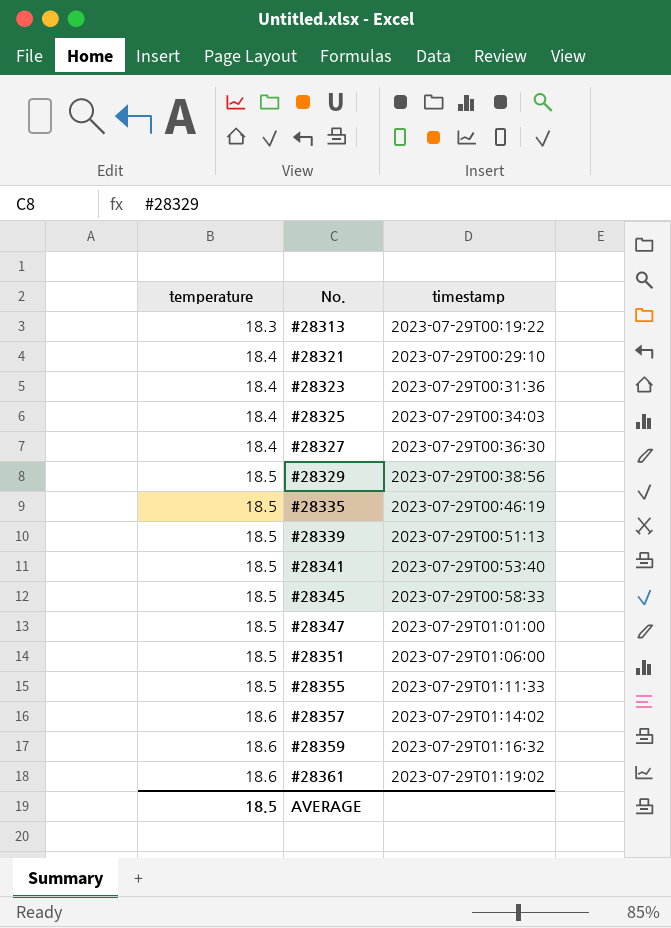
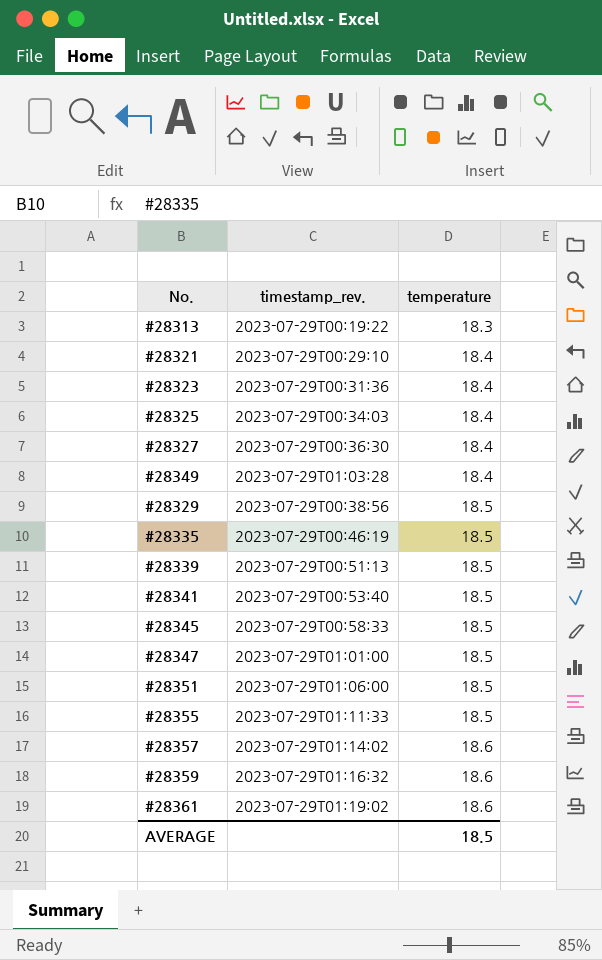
column name: timestamp -> timestamp_rev.
column temperature | position: 1 -> 3
row #28349: none -> 2023-07-29T01:03:28 | 18.4

